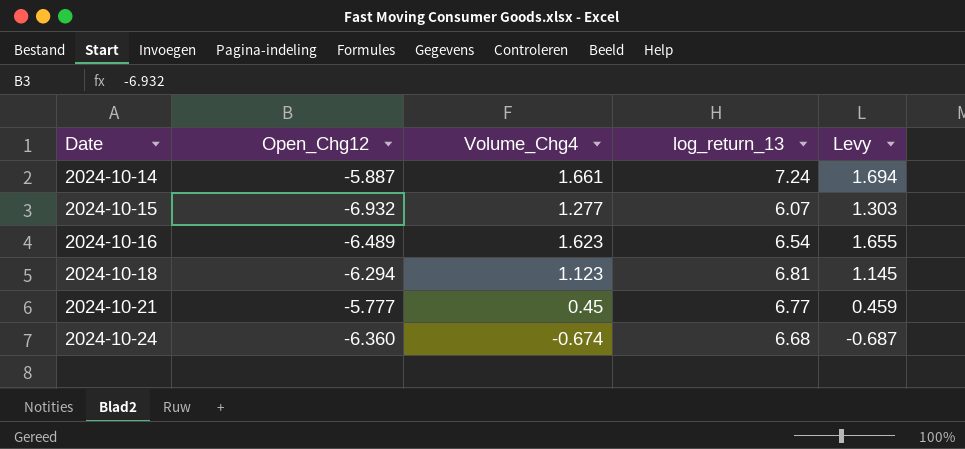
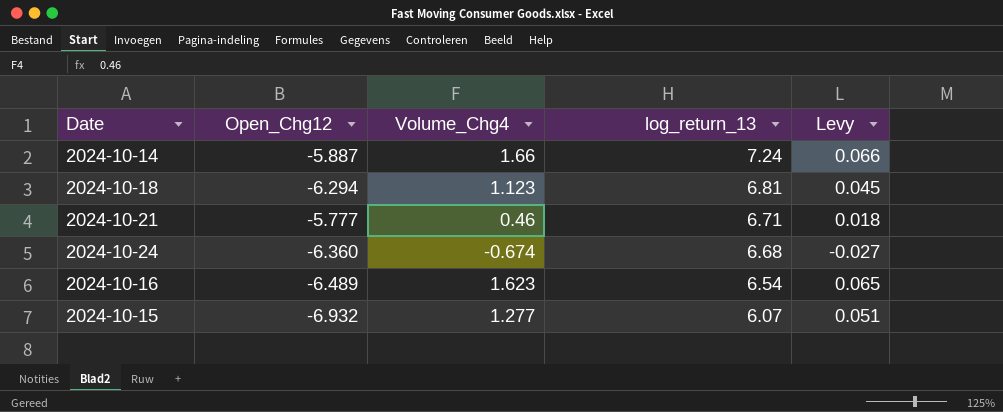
row order: Date ascending -> log_return_13 descending
column Levy | formula: [Volume_Chg4] * 1.02 -> [Volume_Chg4] * 0.04
2024-10-14 | Volume_Chg4: 1.661 -> 1.66
2024-10-21 | Volume_Chg4: 0.45 -> 0.46
2024-10-21 | log_return_13: 6.77 -> 6.71

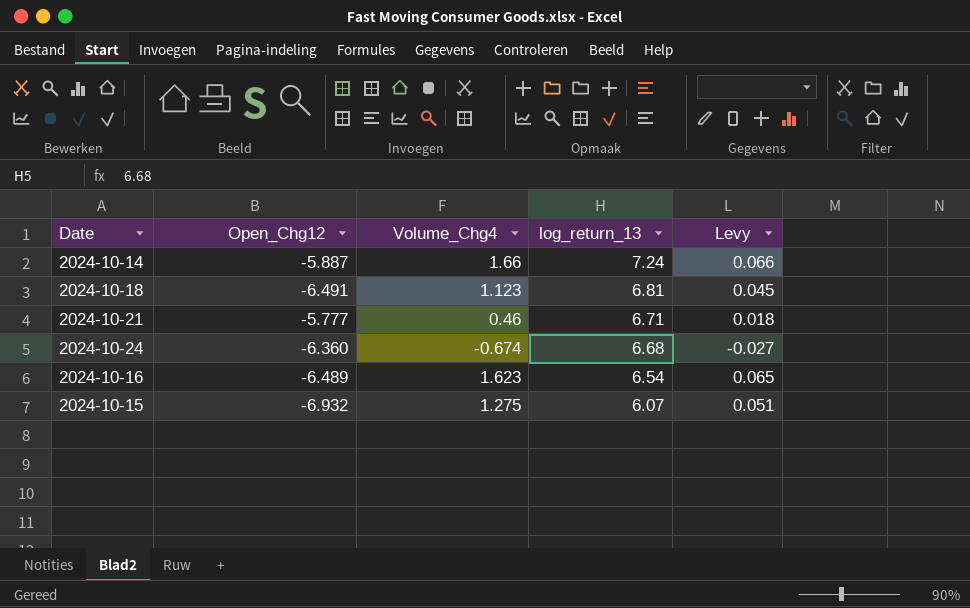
2024-10-18 | Open_Chg12: -6.294 -> -6.491
2024-10-15 | Volume_Chg4: 1.277 -> 1.275

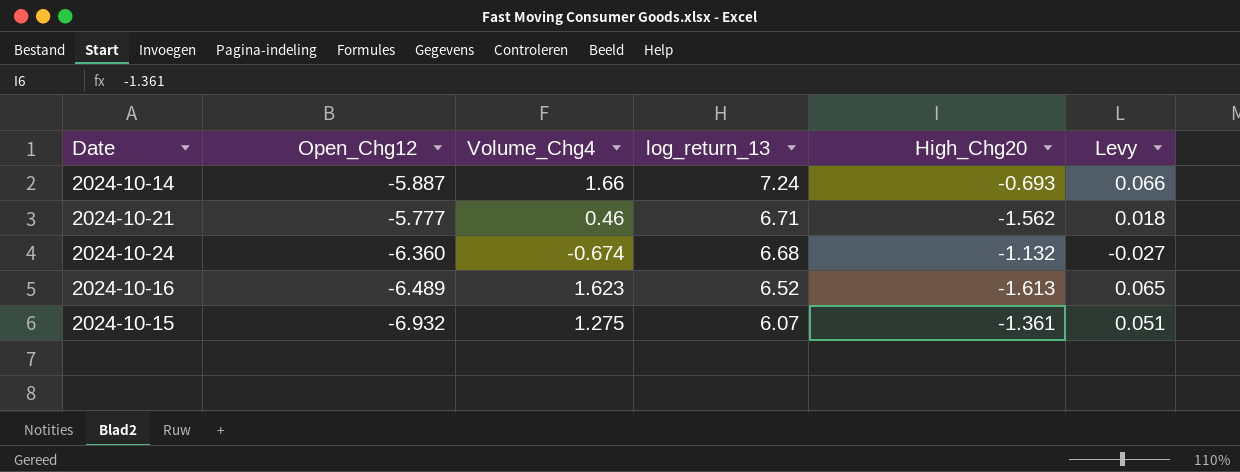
column High_Chg20 | position: none -> 5
row 2024-10-18: -6.491 | 1.123 | 6.81 | 0.045 -> none
2024-10-16 | log_return_13: 6.54 -> 6.52

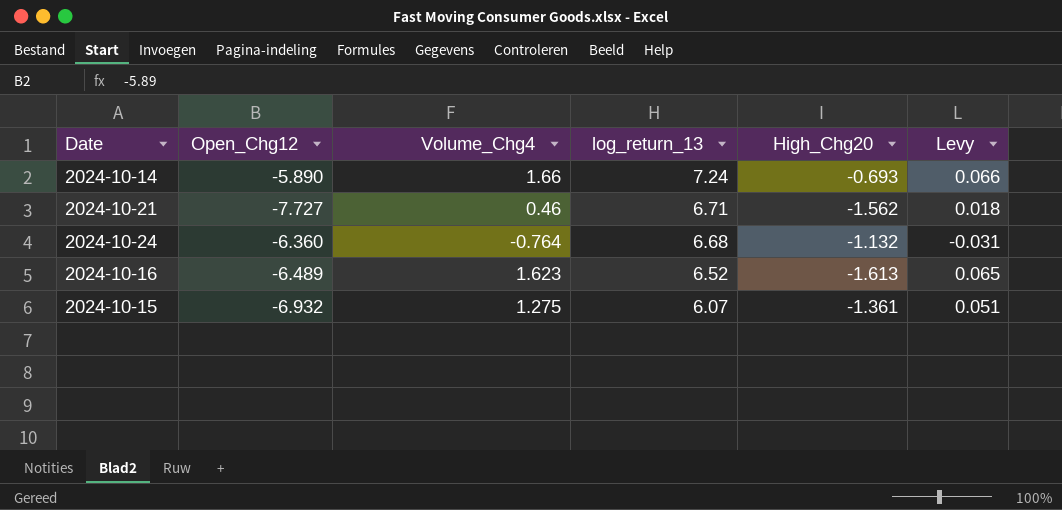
2024-10-14 | Open_Chg12: -5.887 -> -5.890
2024-10-21 | Open_Chg12: -5.777 -> -7.727
2024-10-24 | Volume_Chg4: -0.674 -> -0.764
2024-10-24 | Levy: -0.027 -> -0.031

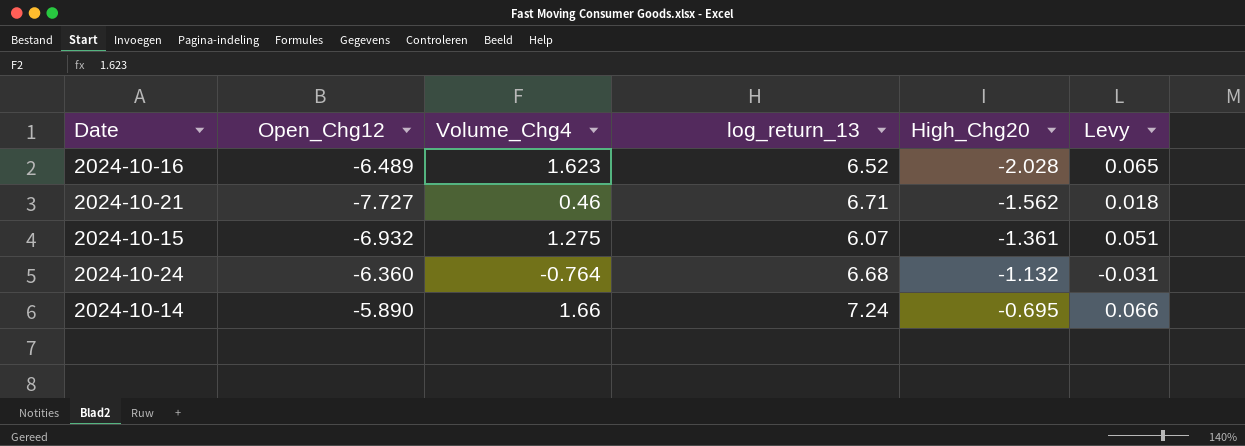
row order: log_return_13 descending -> High_Chg20 ascending
2024-10-16 | High_Chg20: -1.613 -> -2.028
2024-10-14 | High_Chg20: -0.693 -> -0.695

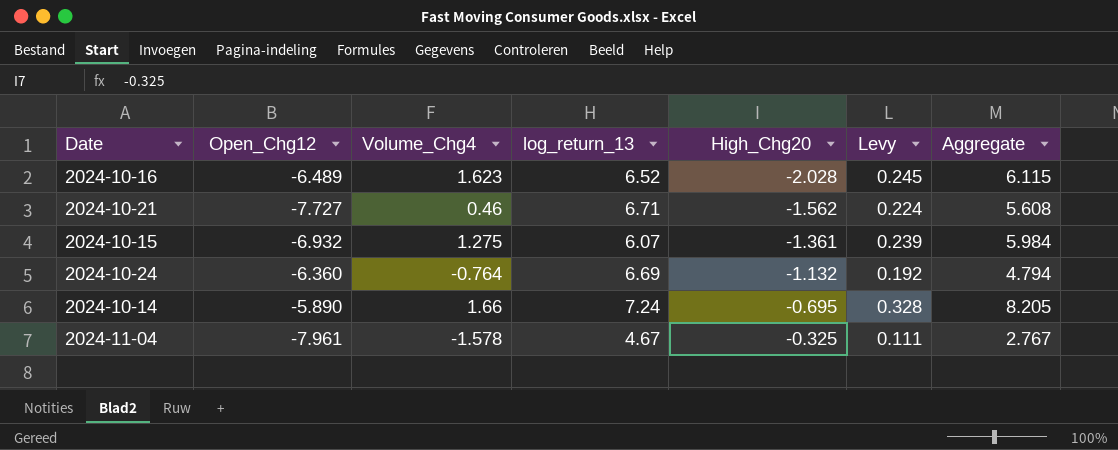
column Levy | formula: [Volume_Chg4] * 0.04 -> [Aggregate] * 0.04
column Aggregate | formula: none -> [Volume_Chg4] + [log_return_13] + [High_Chg20]
2024-10-24 | log_return_13: 6.68 -> 6.69
row 2024-11-04: none -> -7.961 | -1.578 | 4.67 | -0.325 | 0.111 | 2.767

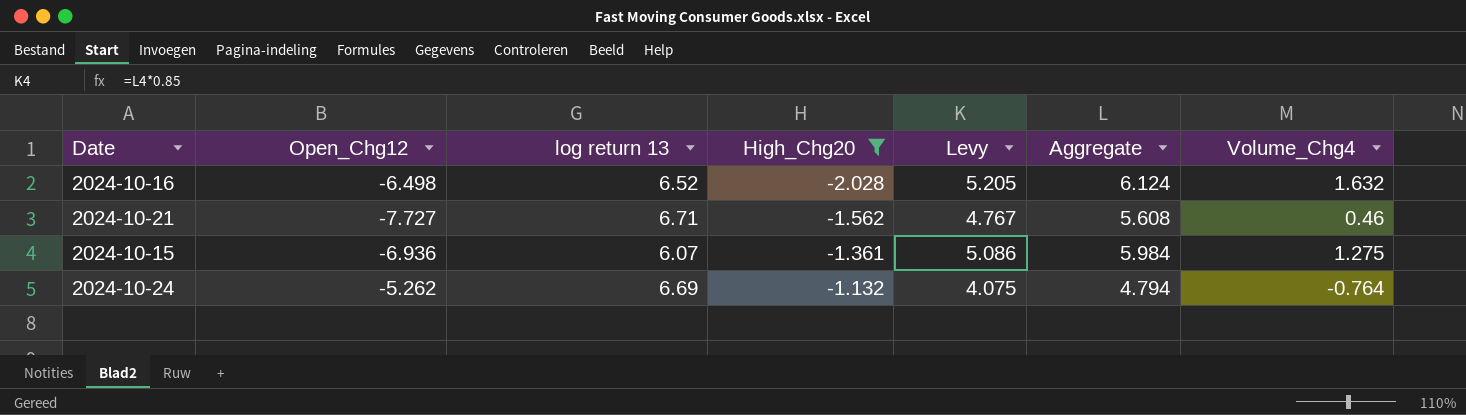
filter: none -> High_Chg20 <= -1.132
column name: log_return_13 -> log return 13
column Levy | formula: [Aggregate] * 0.04 -> [Aggregate] * 0.85
column Volume_Chg4 | position: 3 -> 7
2024-10-16 | Open_Chg12: -6.489 -> -6.498
2024-10-16 | Aggregate: 6.115 -> 6.124
2024-10-16 | Volume_Chg4: 1.623 -> 1.632
2024-10-15 | Open_Chg12: -6.932 -> -6.936
2024-10-24 | Open_Chg12: -6.360 -> -5.262

